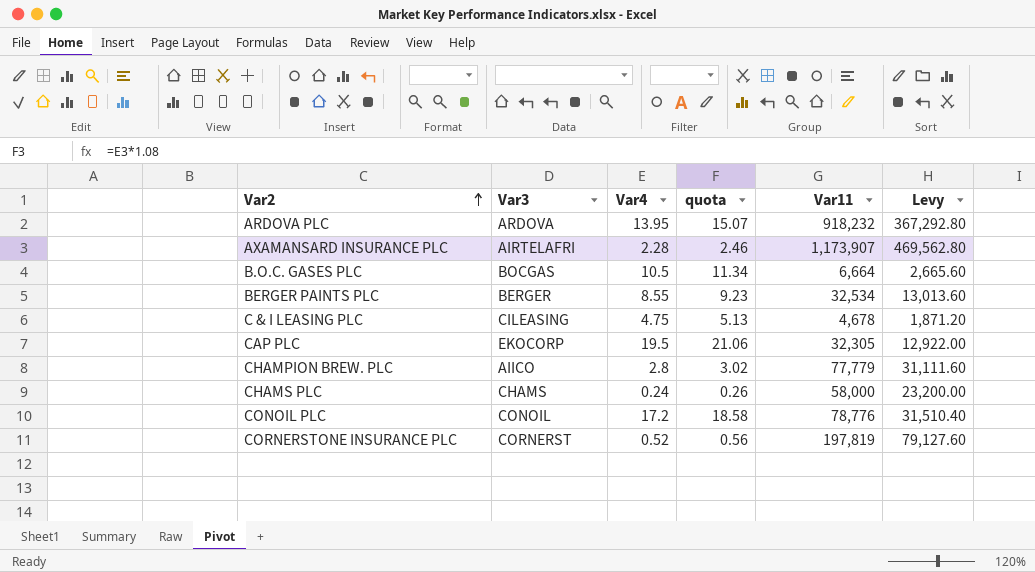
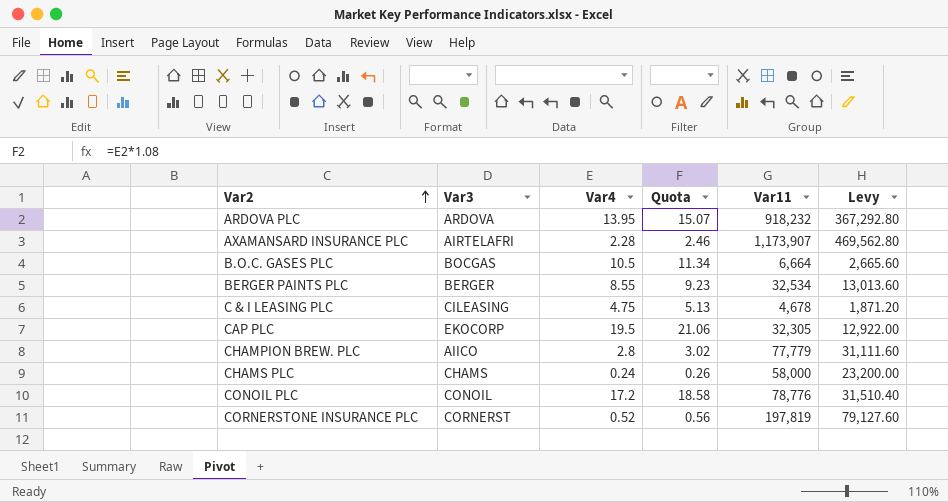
column name: quota -> Quota

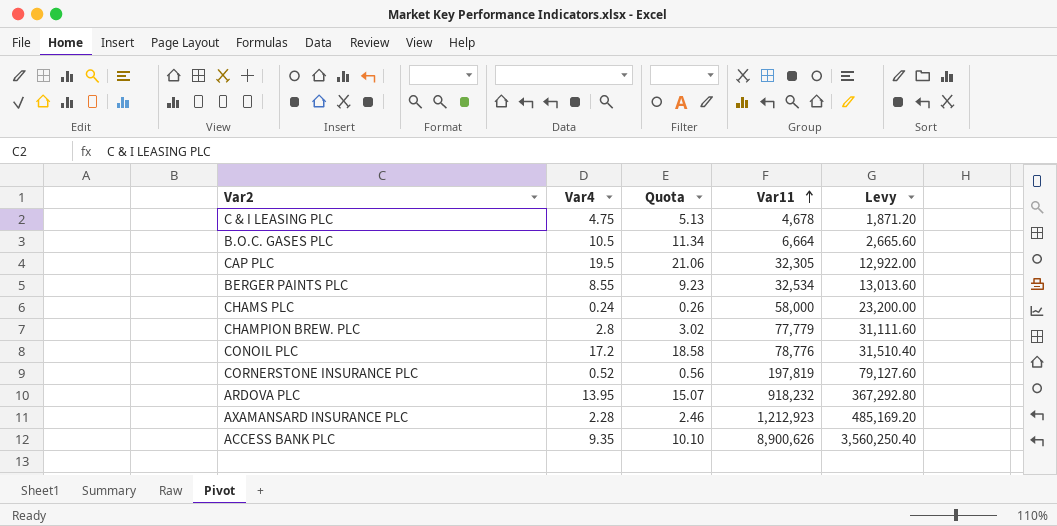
row order: Var2 ascending -> Var11 ascending
column Var3 | position: 2 -> none
AXAMANSARD INSURANCE PLC | Var11: 1,173,907 -> 1,212,923
AXAMANSARD INSURANCE PLC | Levy: 469,562.80 -> 485,169.20
row ACCESS BANK PLC: none -> 9.35 | 10.10 | 8,900,626 | 3,560,250.40

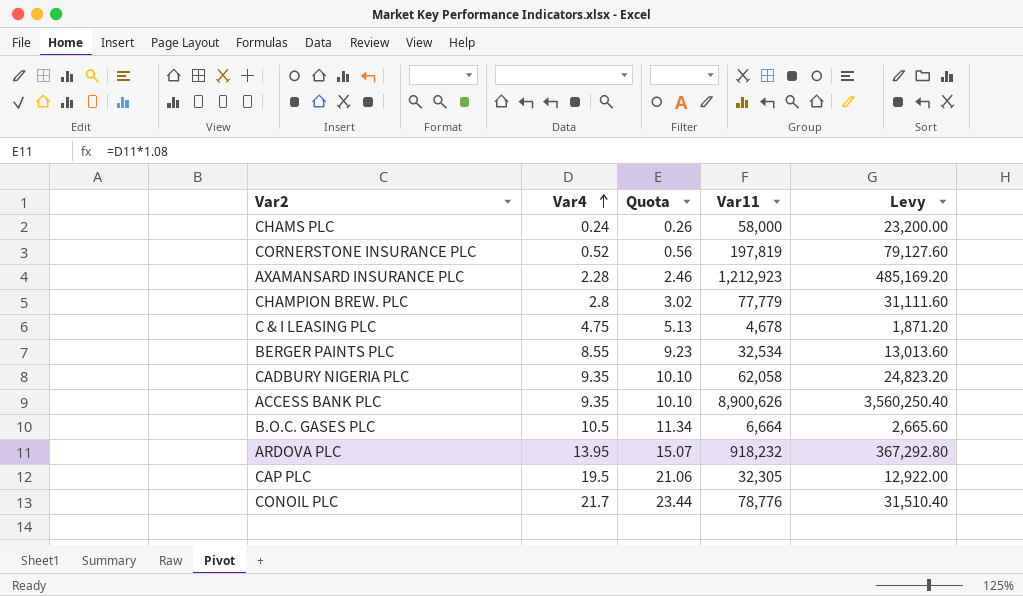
row order: Var11 ascending -> Var4 ascending
row CADBURY NIGERIA PLC: none -> 9.35 | 10.10 | 62,058 | 24,823.20
CONOIL PLC | Var4: 17.2 -> 21.7
CONOIL PLC | Quota: 18.58 -> 23.44

